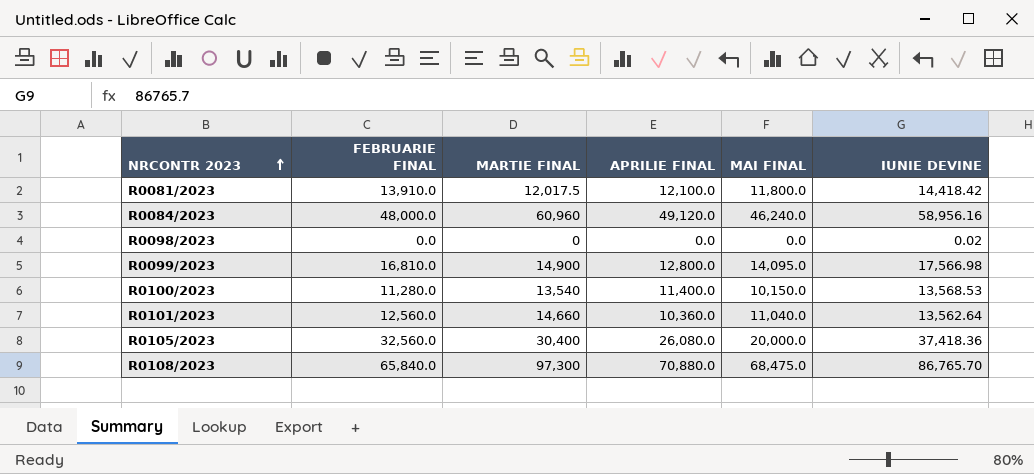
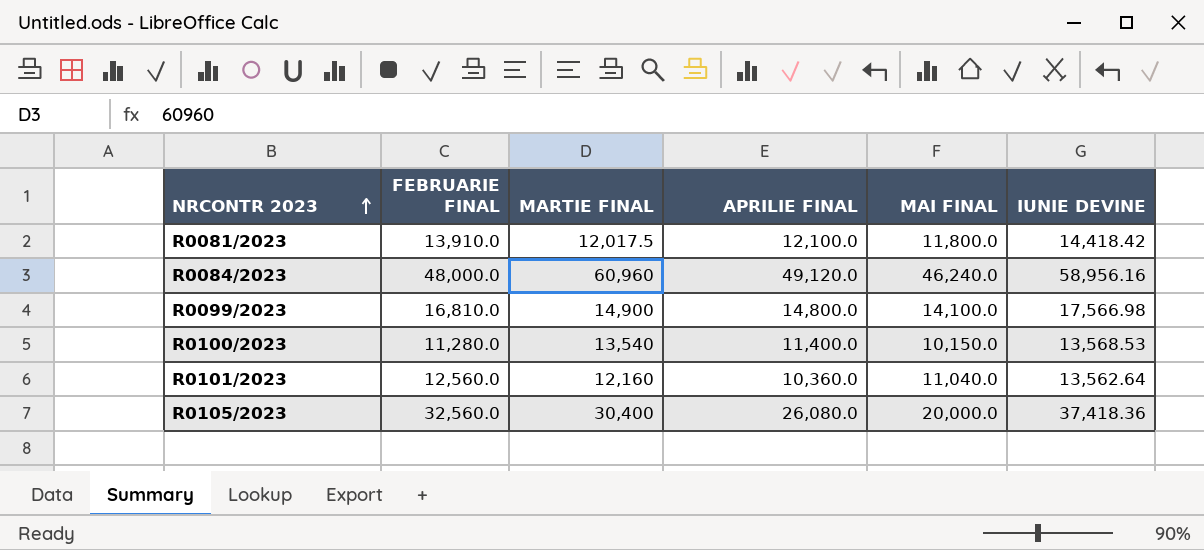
row R0098/2023: 0.0 | 0 | 0.0 | 0.0 | 0.02 -> none
row R0108/2023: 65,840.0 | 97,300 | 70,880.0 | 68,475.0 | 86,765.70 -> none
R0099/2023 | APRILIE FINAL: 12,800.0 -> 14,800.0
R0099/2023 | MAI FINAL: 14,095.0 -> 14,100.0
R0101/2023 | MARTIE FINAL: 14,660 -> 12,160

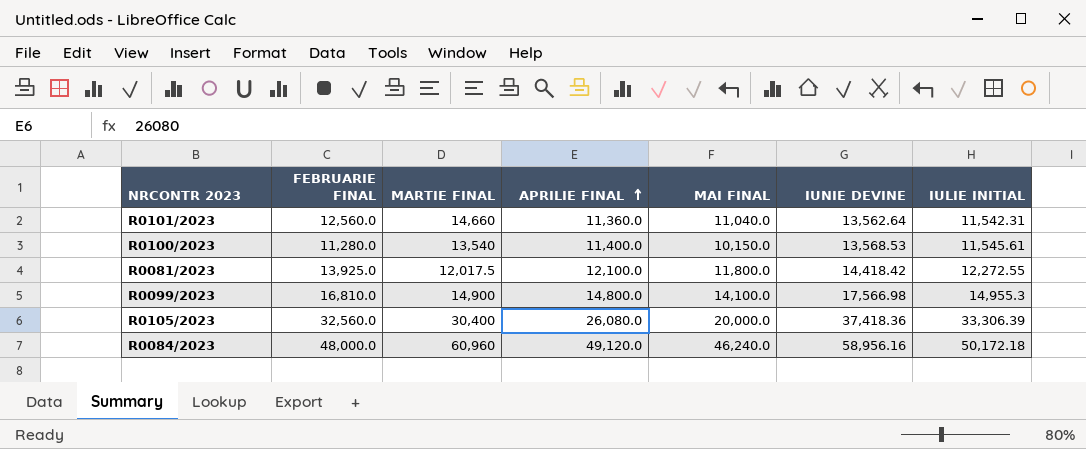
row order: NRCONTR 2023 ascending -> APRILIE FINAL ascending
column IULIE INITIAL | position: none -> 7
R0101/2023 | MARTIE FINAL: 12,160 -> 14,660
R0101/2023 | APRILIE FINAL: 10,360.0 -> 11,360.0
R0081/2023 | FEBRUARIE FINAL: 13,910.0 -> 13,925.0

